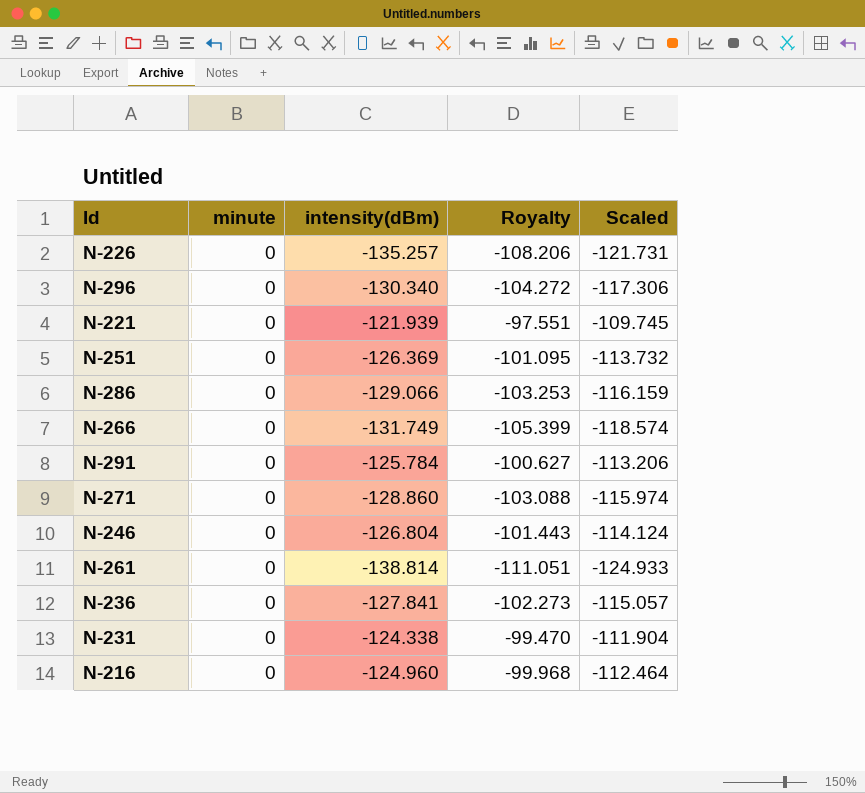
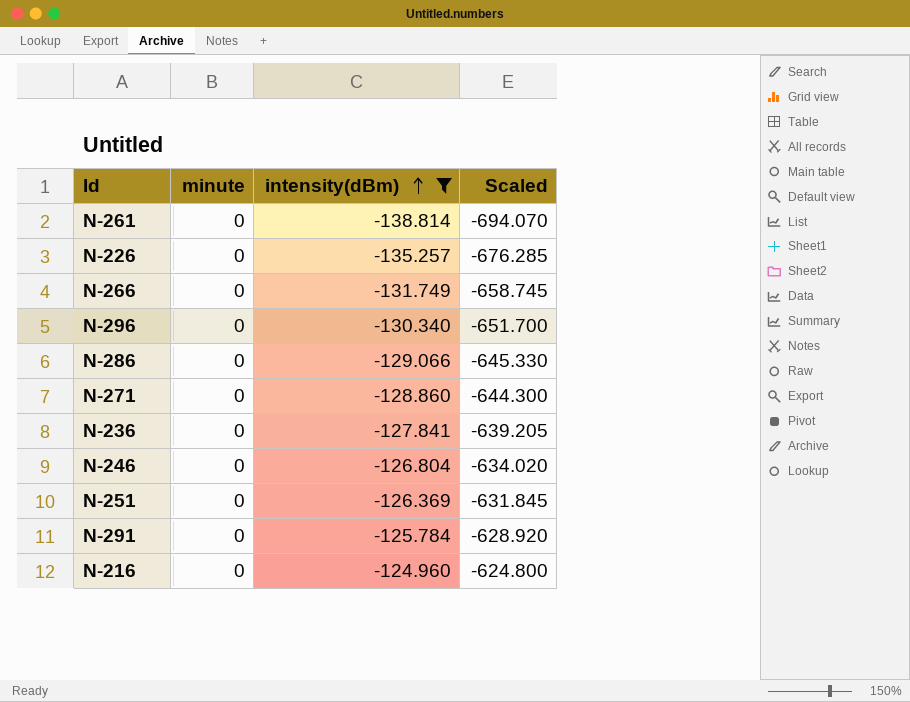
filter: none -> intensity(dBm) <= -124.960
row order: none -> intensity(dBm) ascending
column Royalty | formula: [intensity(dBm)] * 0.8 -> none
column Scaled | formula: [intensity(dBm)] * 0.9 -> [intensity(dBm)] * 5

